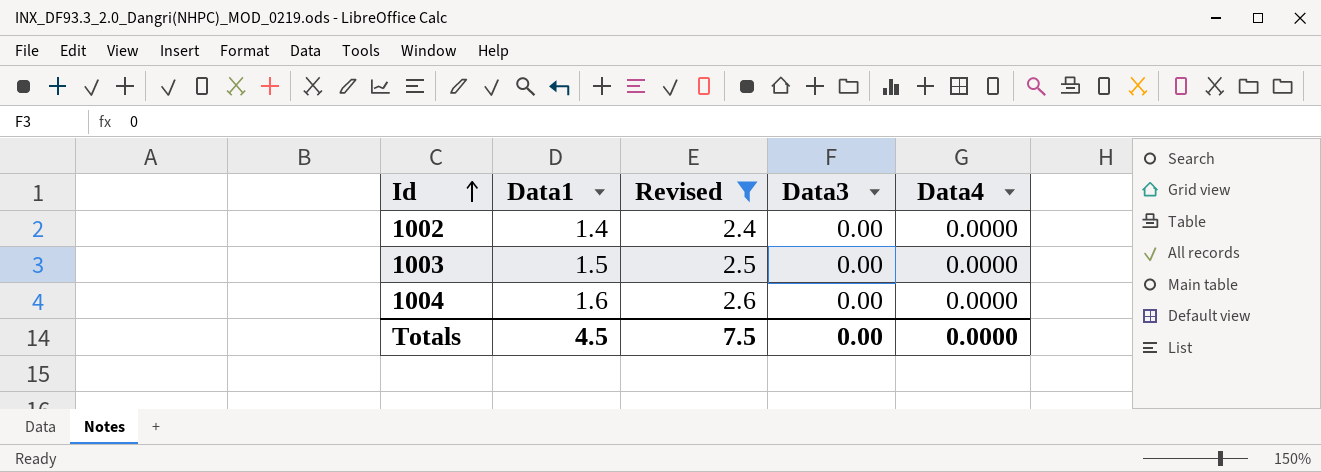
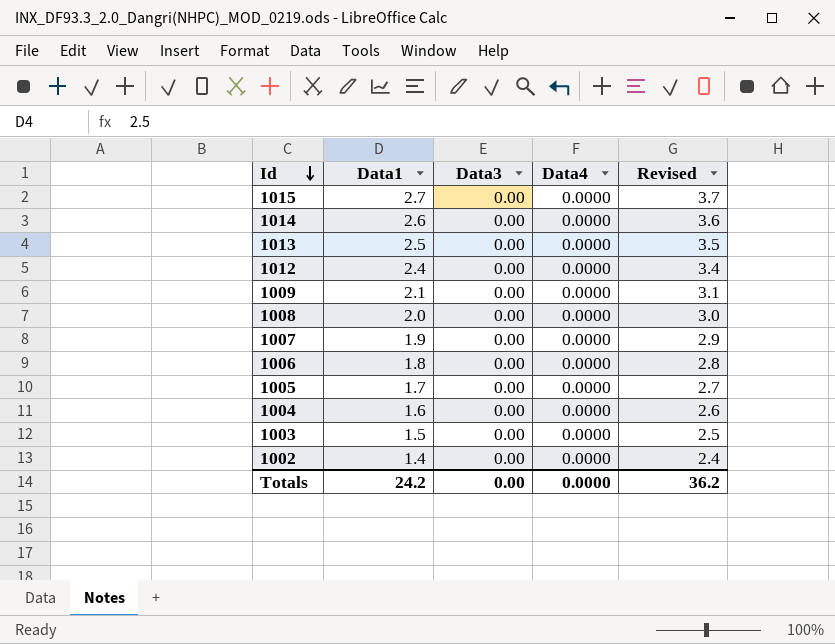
filter: Revised <= 2.6 -> none
row order: Id ascending -> Id descending
column Revised | position: 3 -> 5
Totals | Data1: 4.5 -> 24.2
Totals | Revised: 7.5 -> 36.2

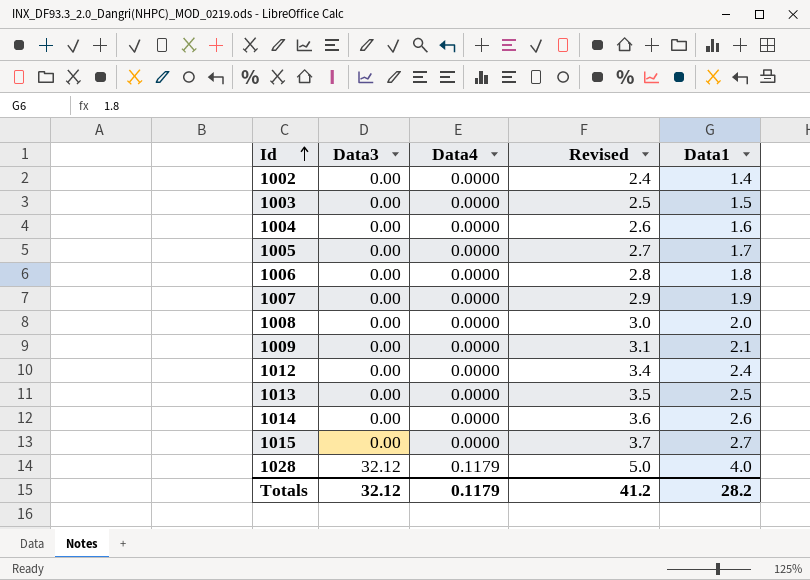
row order: Id descending -> Id ascending
column Data1 | position: 2 -> 5
row 1028: none -> 32.12 | 0.1179 | 5.0 | 4.0
Totals | Data3: 0.00 -> 32.12
Totals | Data4: 0.0000 -> 0.1179
Totals | Revised: 36.2 -> 41.2
Totals | Data1: 24.2 -> 28.2

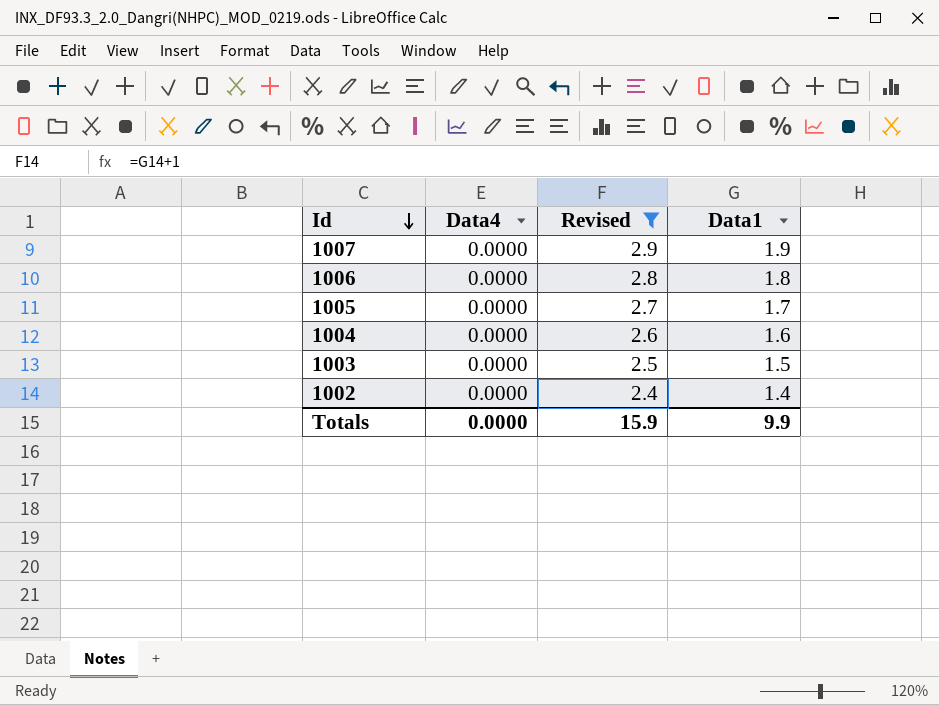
filter: none -> Revised <= 2.9
row order: Id ascending -> Id descending
column Data3 | position: 2 -> none
Totals | Data4: 0.1179 -> 0.0000
Totals | Revised: 41.2 -> 15.9
Totals | Data1: 28.2 -> 9.9

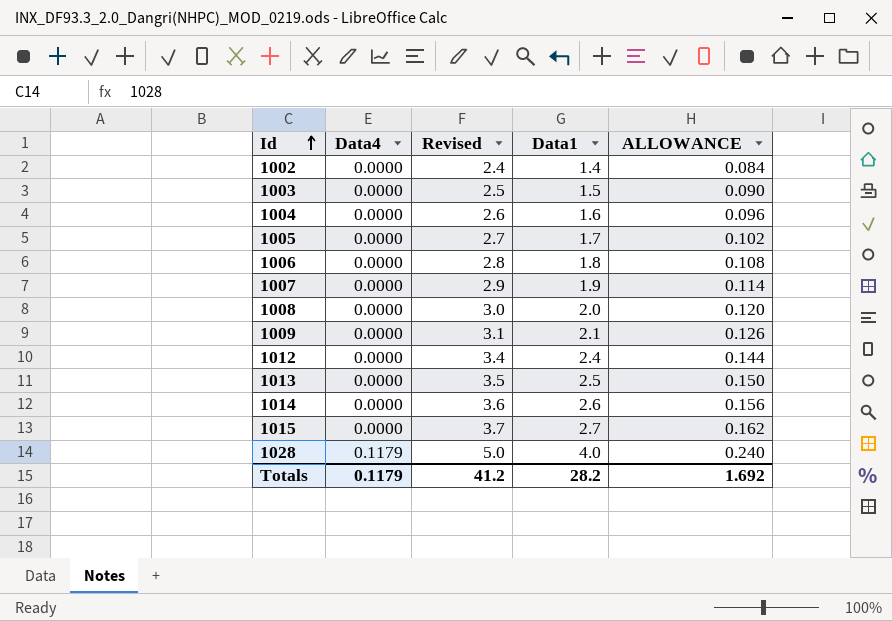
filter: Revised <= 2.9 -> none
row order: Id descending -> Id ascending
column ALLOWANCE | formula: none -> [Data1] * 0.06
Totals | Data4: 0.0000 -> 0.1179
Totals | Revised: 15.9 -> 41.2
Totals | Data1: 9.9 -> 28.2

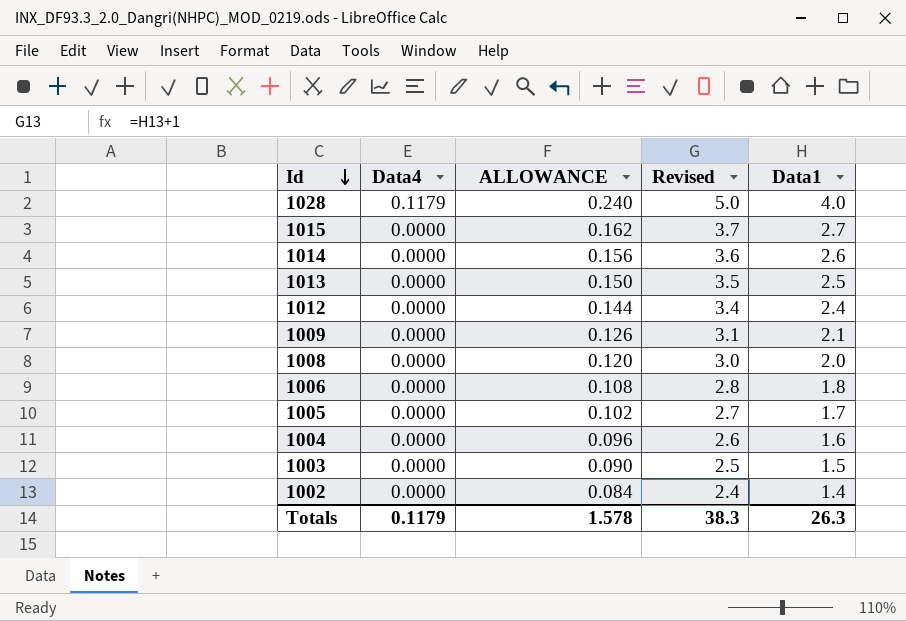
row order: Id ascending -> Id descending
column ALLOWANCE | position: 5 -> 3
row 1007: 0.0000 | 2.9 | 1.9 | 0.114 -> none
Totals | ALLOWANCE: 1.692 -> 1.578
Totals | Revised: 41.2 -> 38.3
Totals | Data1: 28.2 -> 26.3

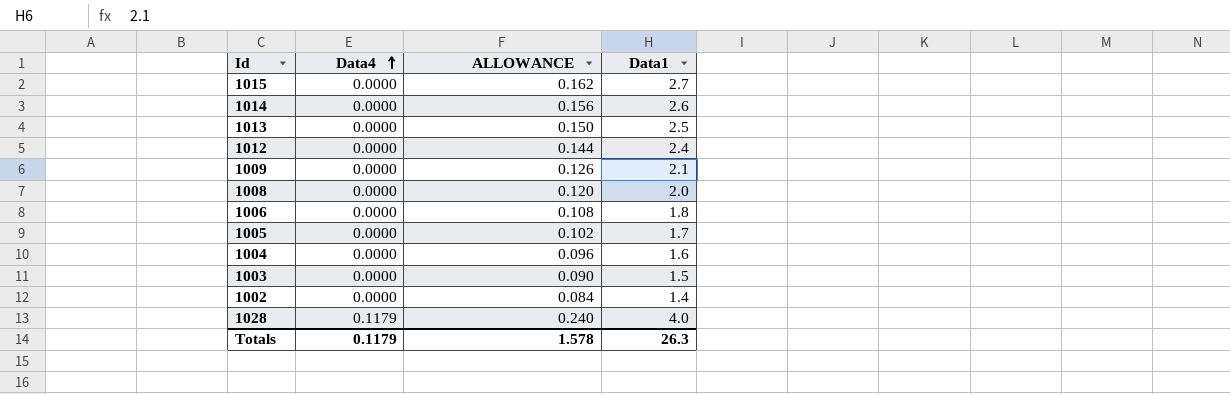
row order: Id descending -> Data4 ascending
column Revised | formula: [Data1] + 1 -> none

